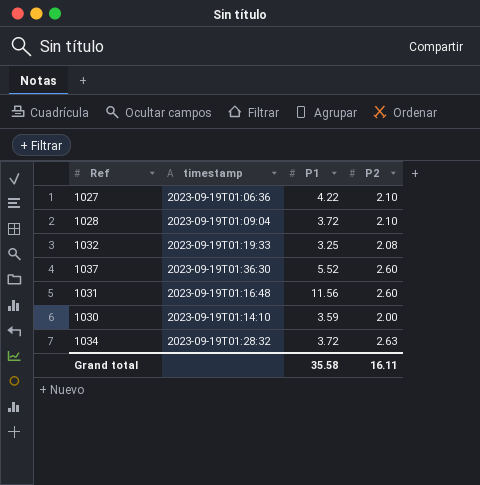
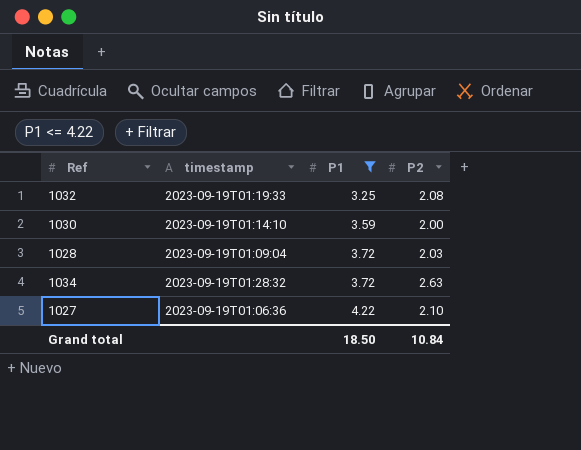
filter: none -> P1 <= 4.22
row order: none -> P1 ascending
1028 | P2: 2.10 -> 2.03
Grand total | P1: 35.58 -> 18.50
Grand total | P2: 16.11 -> 10.84

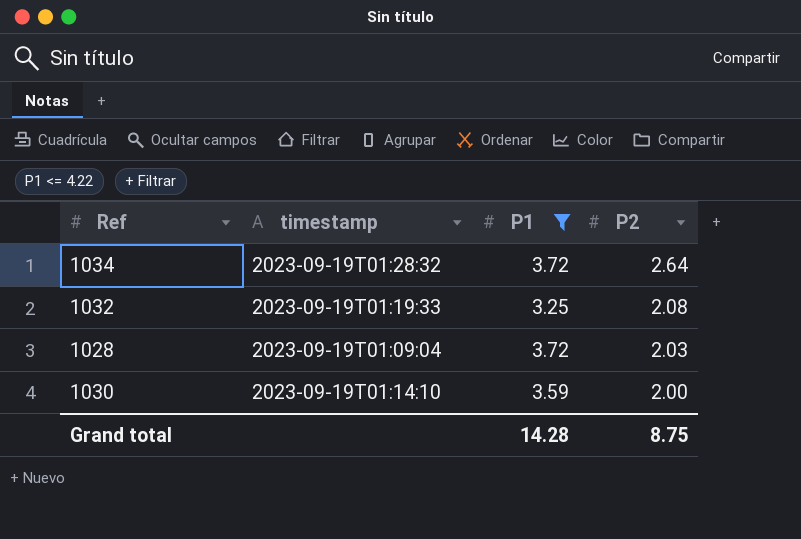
row order: P1 ascending -> P2 descending
row 1027: 2023-09-19T01:06:36 | 4.22 | 2.10 -> none
1034 | P2: 2.63 -> 2.64
Grand total | P1: 18.50 -> 14.28
Grand total | P2: 10.84 -> 8.75

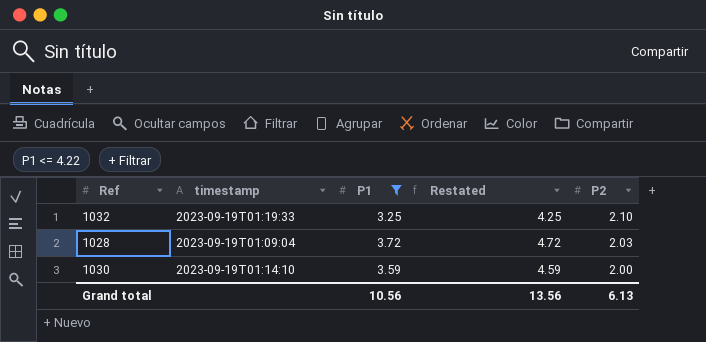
column Restated | formula: none -> [P1] + 1
row 1034: 2023-09-19T01:28:32 | 3.72 | 2.64 -> none
1032 | P2: 2.08 -> 2.10
Grand total | P1: 14.28 -> 10.56
Grand total | P2: 8.75 -> 6.13

